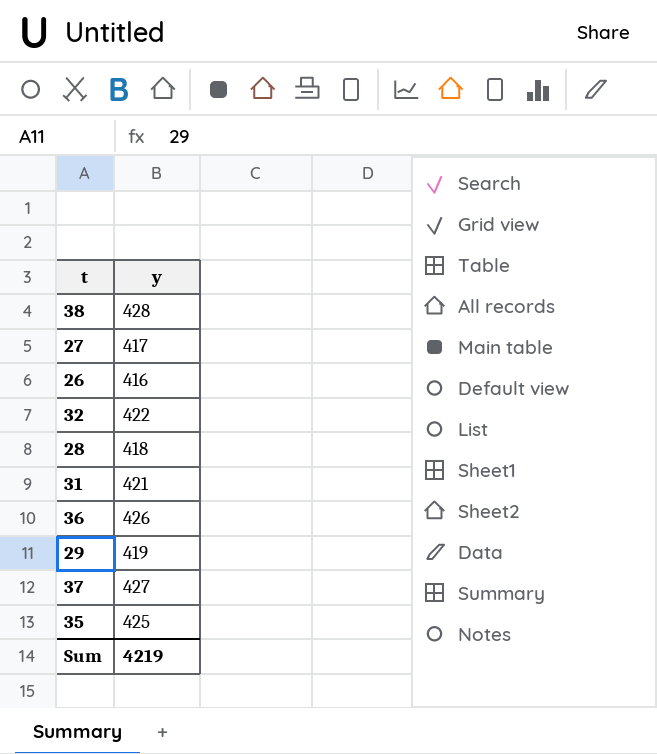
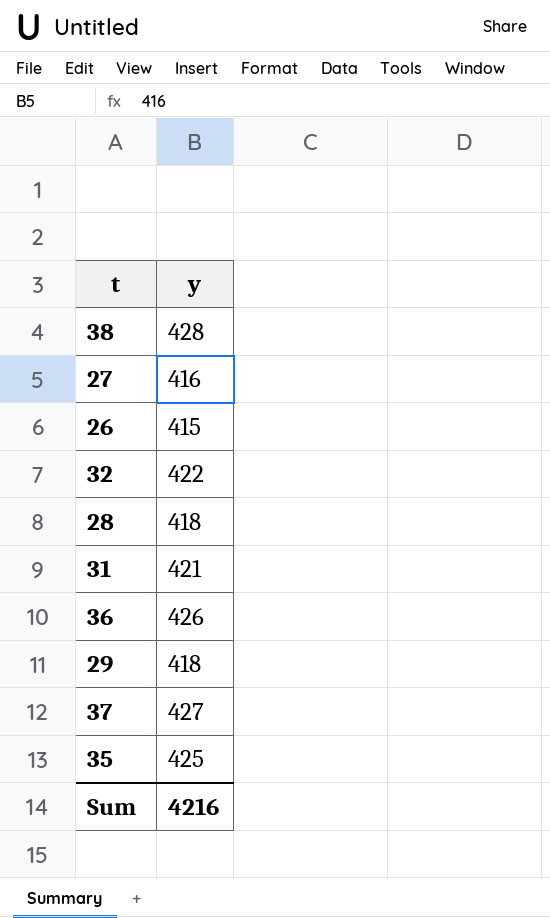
27 | y: 417 -> 416
26 | y: 416 -> 415
29 | y: 419 -> 418
Sum | y: 4219 -> 4216

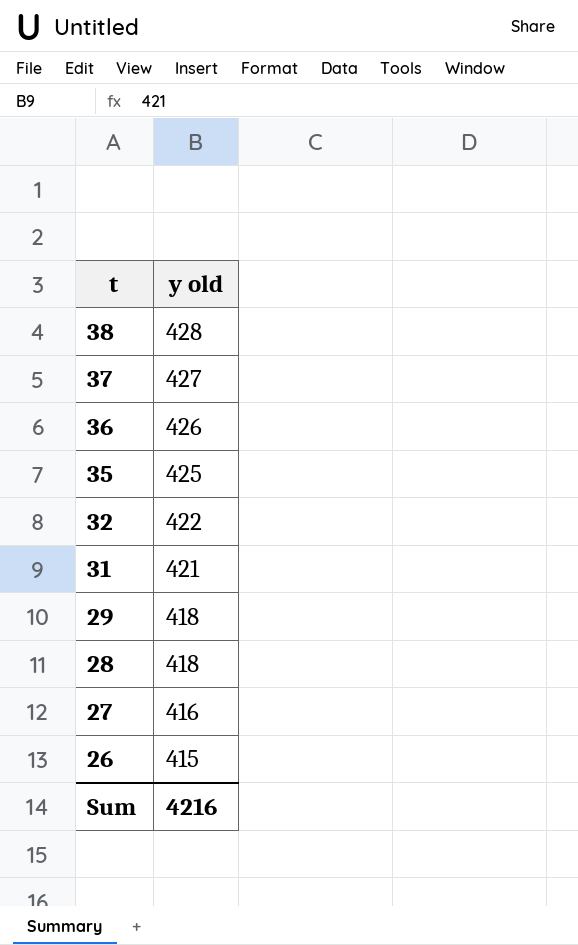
row order: none -> t descending
column name: y -> y old

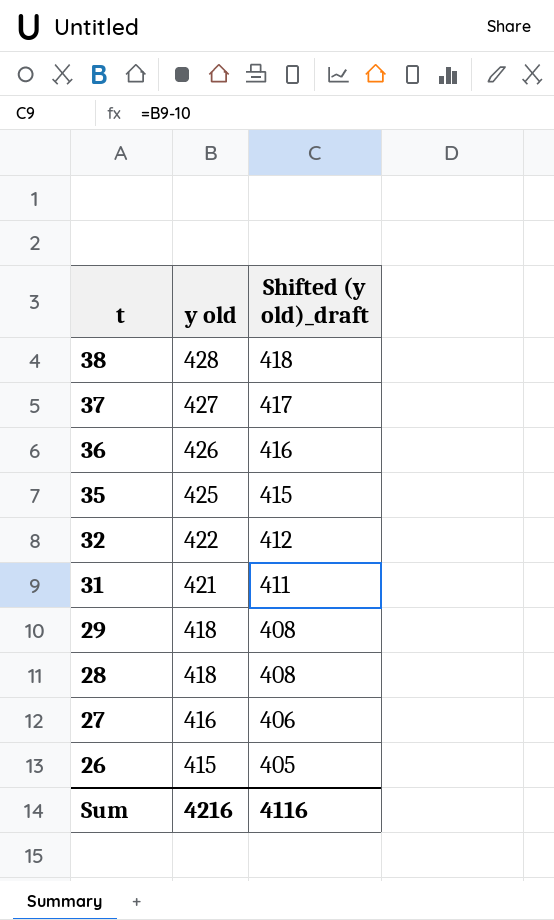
column Shifted (y old)_draft | formula: none -> [y old] - 10

